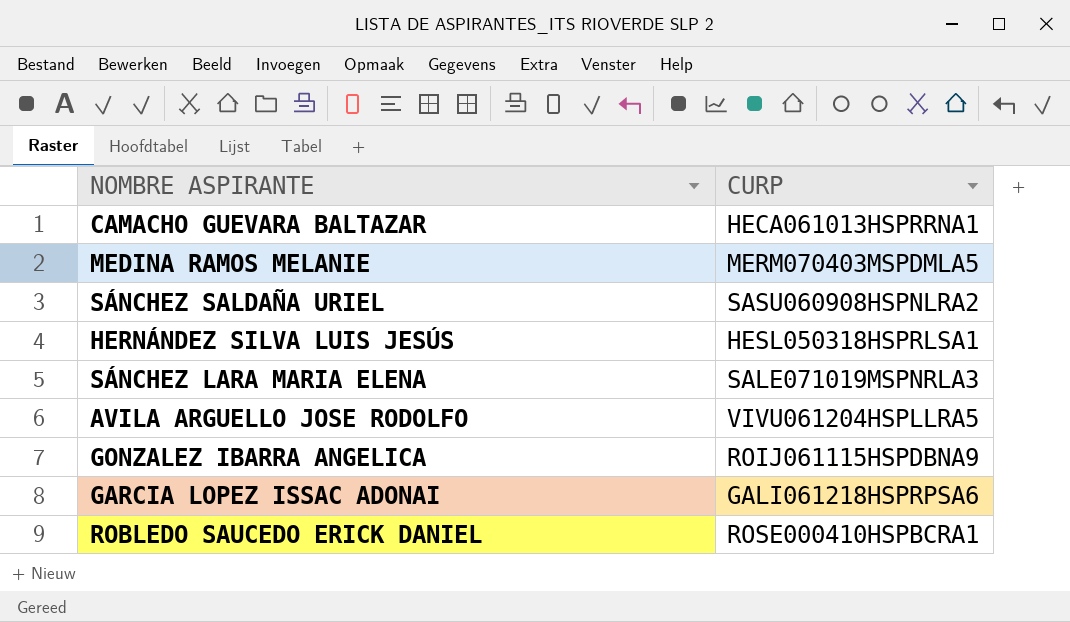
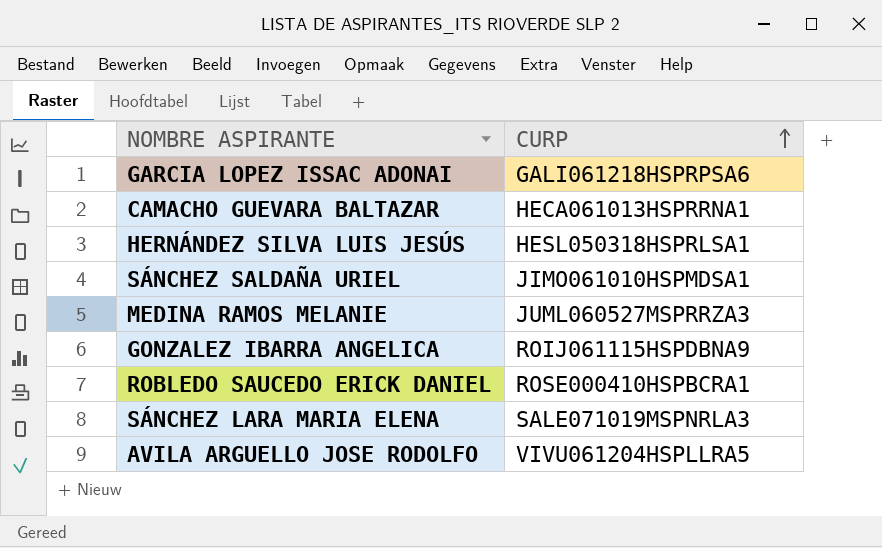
row order: none -> CURP ascending
SÁNCHEZ SALDAÑA URIEL | CURP: SASU060908HSPNLRA2 -> JIMO061010HSPMDSA1
MEDINA RAMOS MELANIE | CURP: MERM070403MSPDMLA5 -> JUML060527MSPRRZA3

